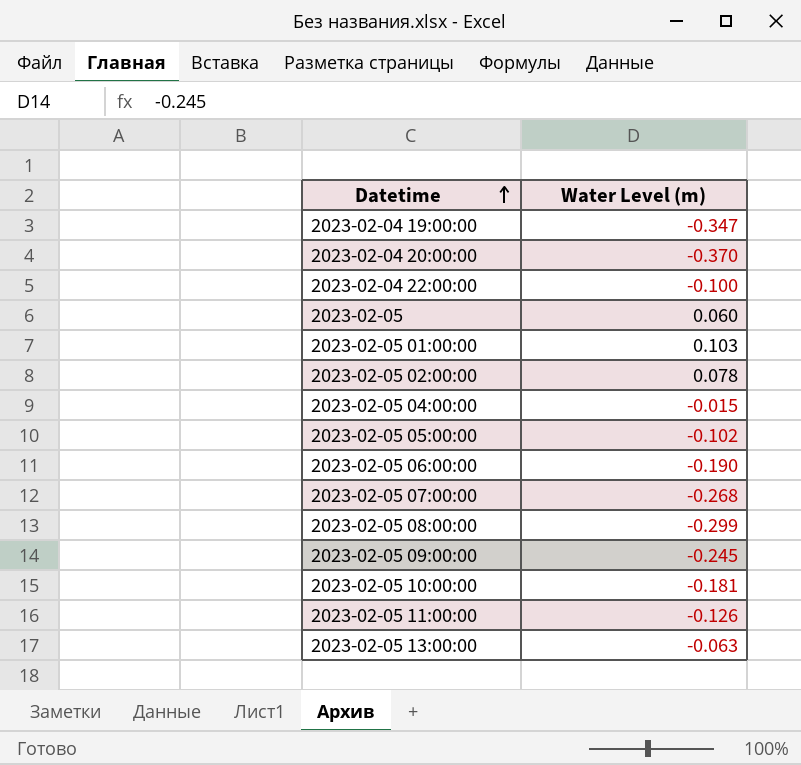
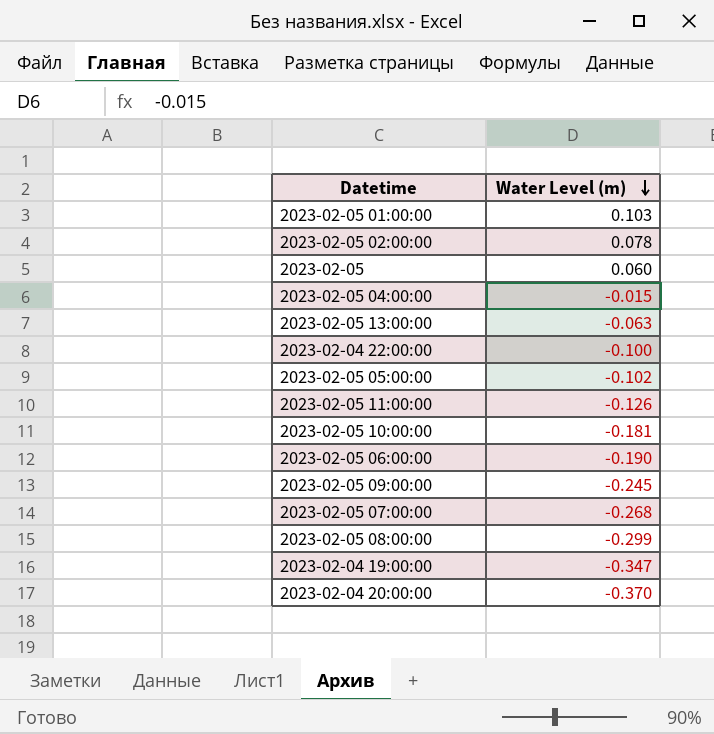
row order: Datetime ascending -> Water Level (m) descending

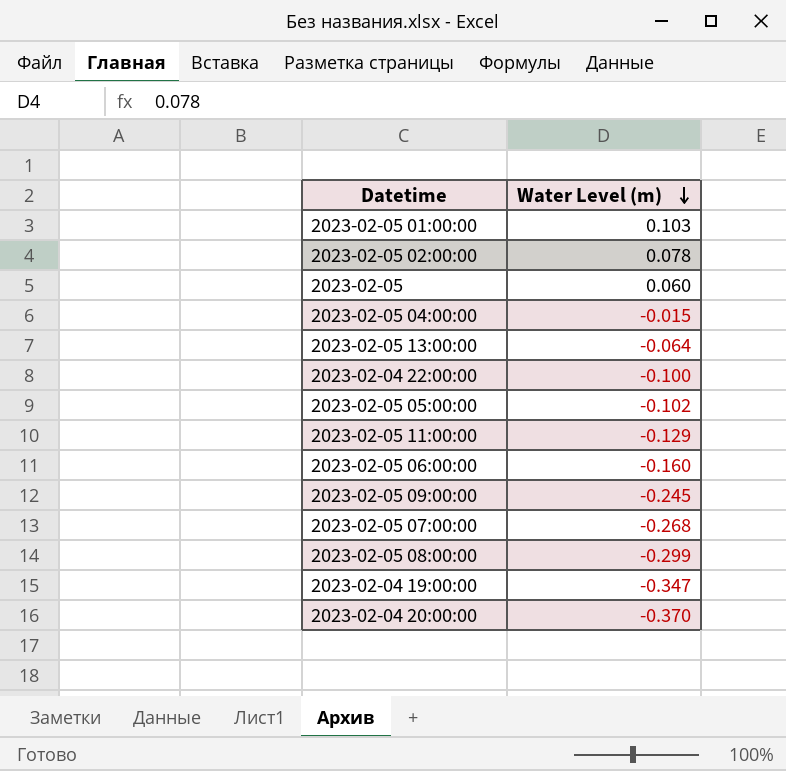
row 2023-02-05 10:00:00: -0.181 -> none
2023-02-05 13:00:00 | Water Level (m): -0.063 -> -0.064
2023-02-05 11:00:00 | Water Level (m): -0.126 -> -0.129
2023-02-05 06:00:00 | Water Level (m): -0.190 -> -0.160

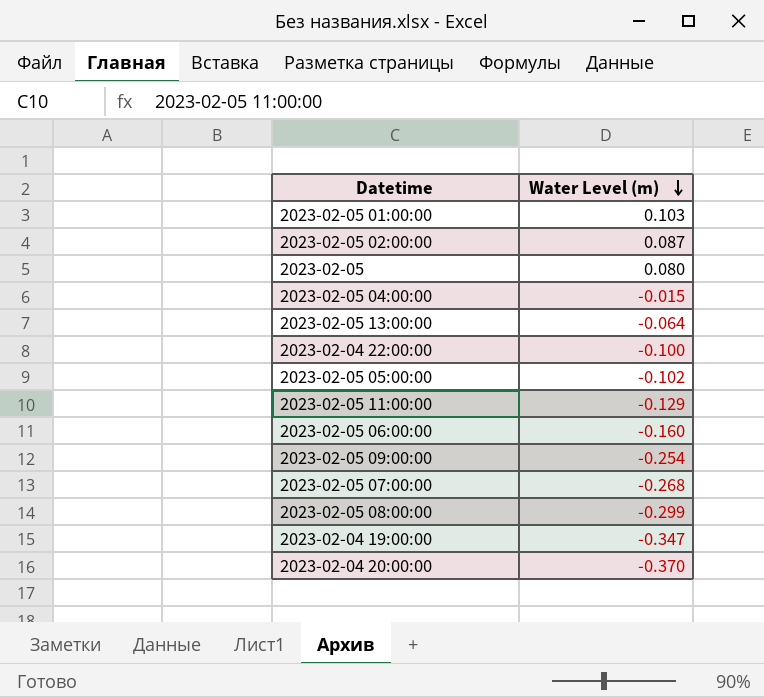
2023-02-05 02:00:00 | Water Level (m): 0.078 -> 0.087
2023-02-05 | Water Level (m): 0.060 -> 0.080
2023-02-05 09:00:00 | Water Level (m): -0.245 -> -0.254

